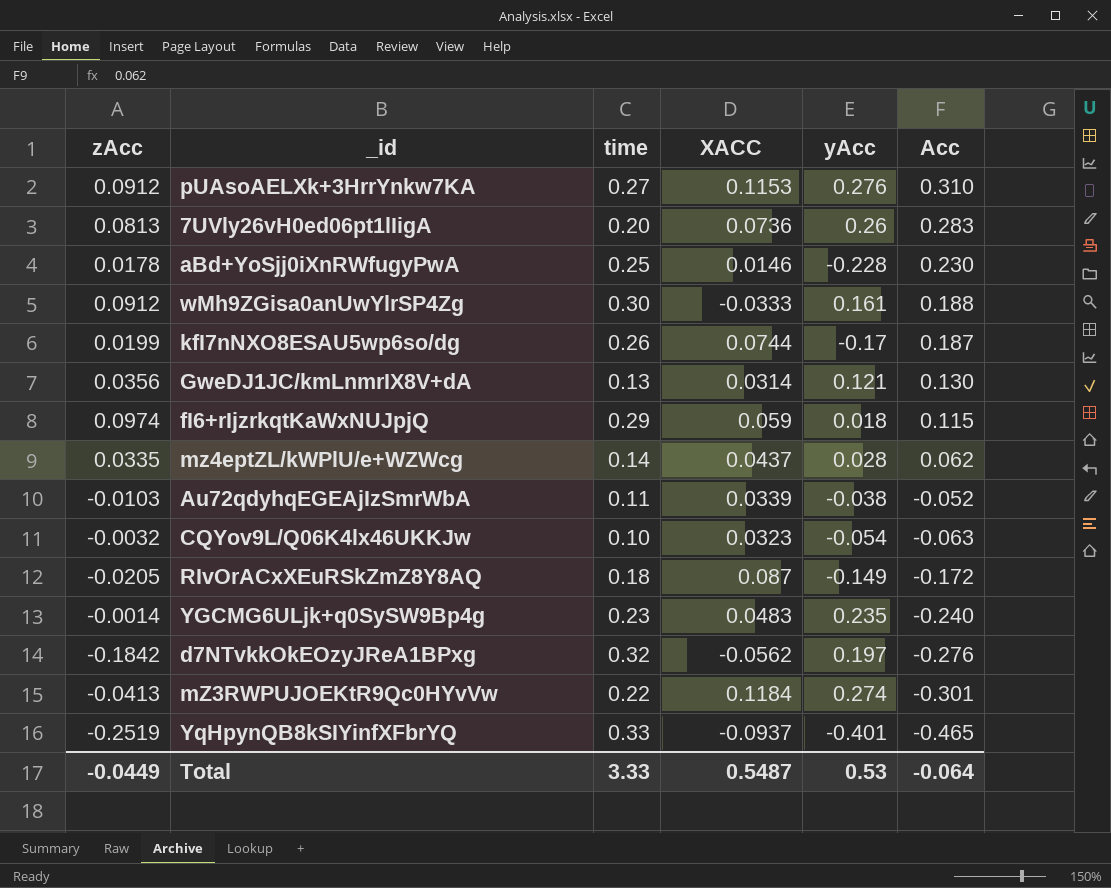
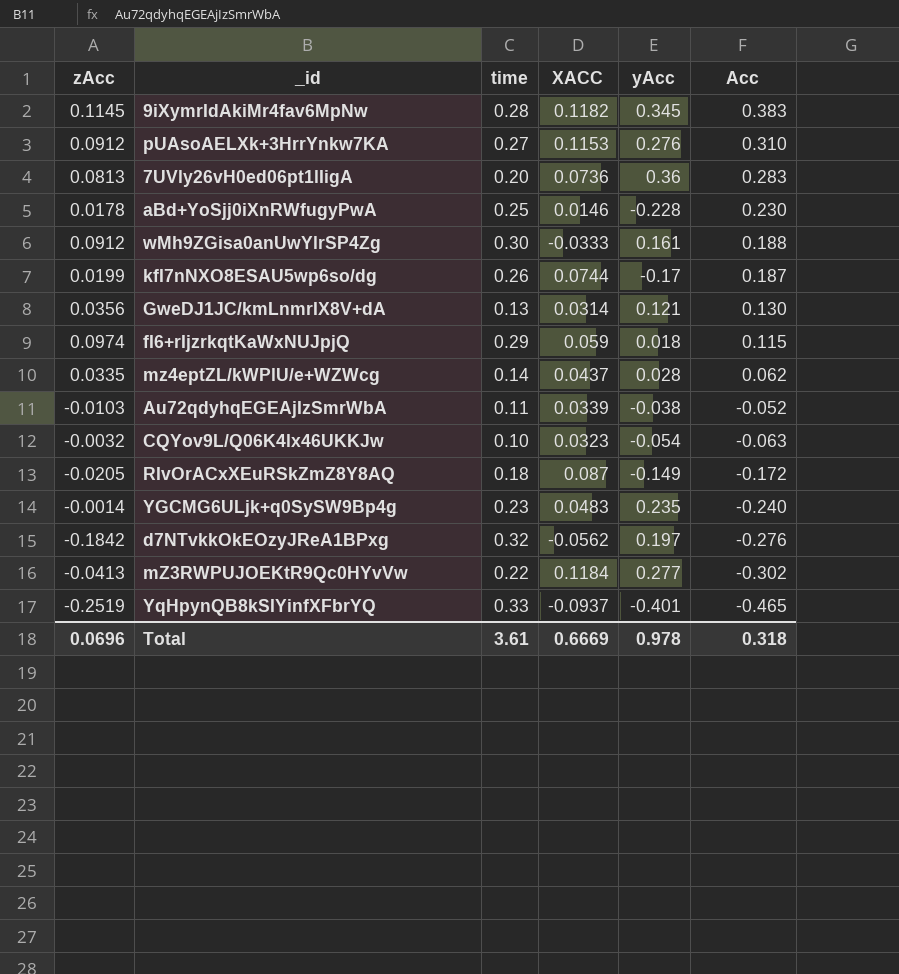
row 9iXymrIdAkiMr4fav6MpNw: none -> 0.1145 | 0.28 | 0.1182 | 0.345 | 0.383
7UVly26vH0ed06pt1lIigA | yAcc: 0.26 -> 0.36
mZ3RWPUJOEKtR9Qc0HYvVw | yAcc: 0.274 -> 0.277
mZ3RWPUJOEKtR9Qc0HYvVw | Acc: -0.301 -> -0.302
Total | zAcc: -0.0449 -> 0.0696
Total | time: 3.33 -> 3.61
Total | XACC: 0.5487 -> 0.6669
Total | yAcc: 0.53 -> 0.978
Total | Acc: -0.064 -> 0.318

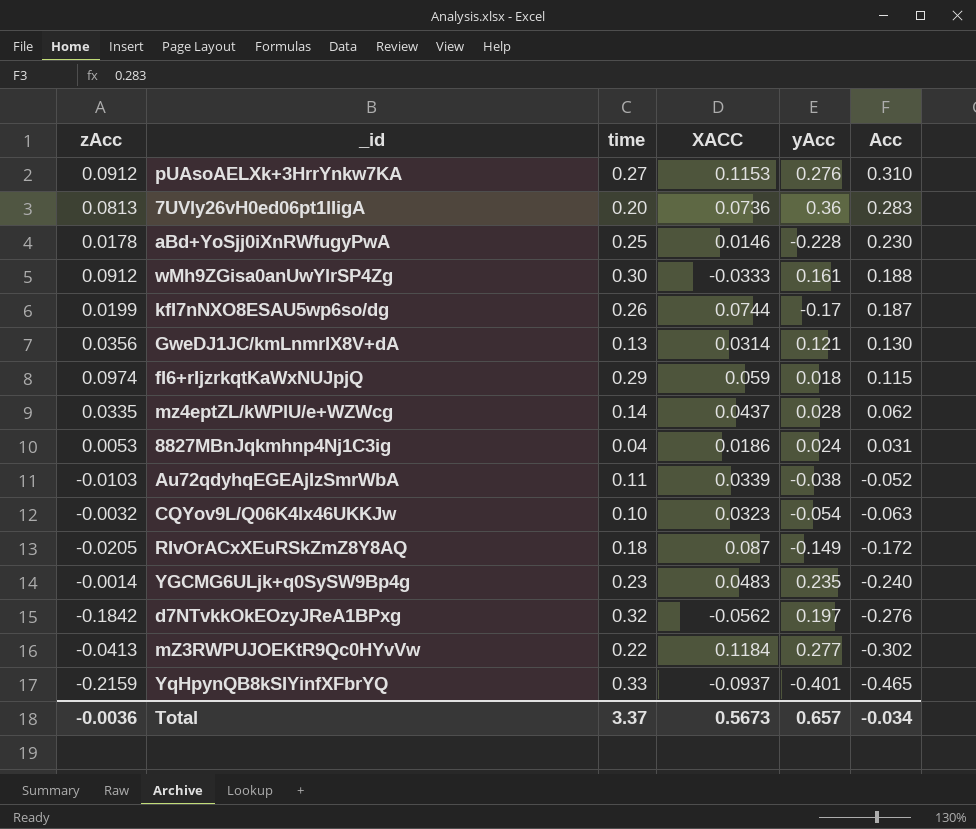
row 9iXymrIdAkiMr4fav6MpNw: 0.1145 | 0.28 | 0.1182 | 0.345 | 0.383 -> none
row 8827MBnJqkmhnp4Nj1C3ig: none -> 0.0053 | 0.04 | 0.0186 | 0.024 | 0.031
YqHpynQB8kSIYinfXFbrYQ | zAcc: -0.2519 -> -0.2159
Total | zAcc: 0.0696 -> -0.0036
Total | time: 3.61 -> 3.37
Total | XACC: 0.6669 -> 0.5673
Total | yAcc: 0.978 -> 0.657
Total | Acc: 0.318 -> -0.034

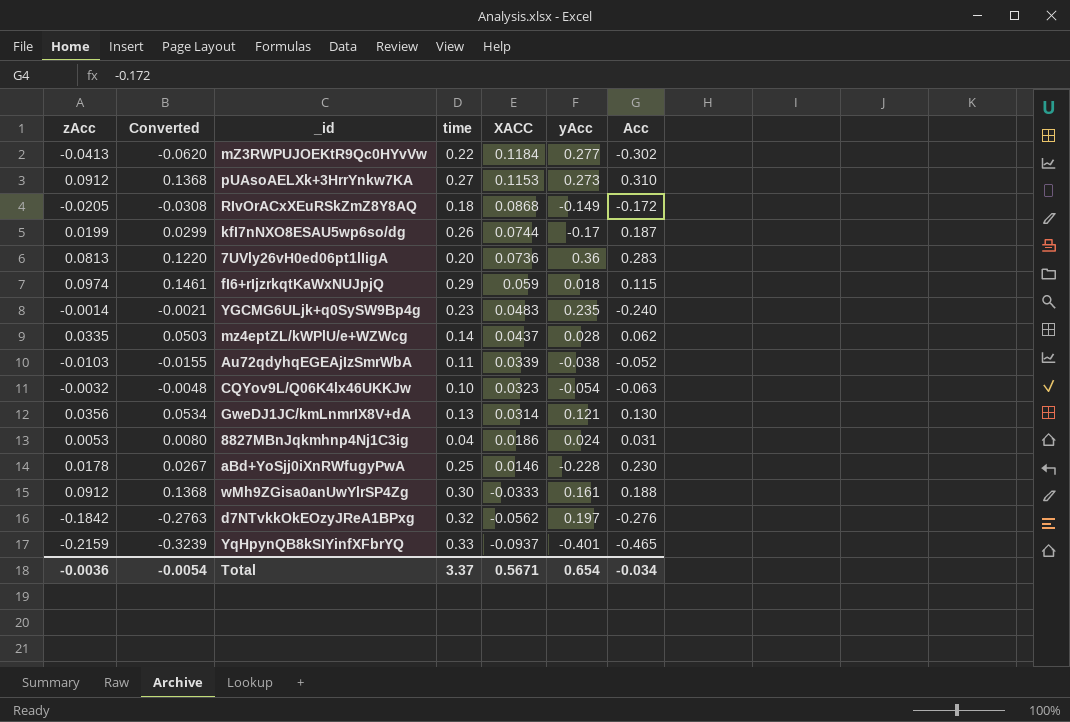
row order: Acc descending -> XACC descending
column Converted | formula: none -> [zAcc] * 1.5
pUAsoAELXk+3HrrYnkw7KA | yAcc: 0.276 -> 0.273
RIvOrACxXEuRSkZmZ8Y8AQ | XACC: 0.087 -> 0.0868
Total | XACC: 0.5673 -> 0.5671
Total | yAcc: 0.657 -> 0.654

